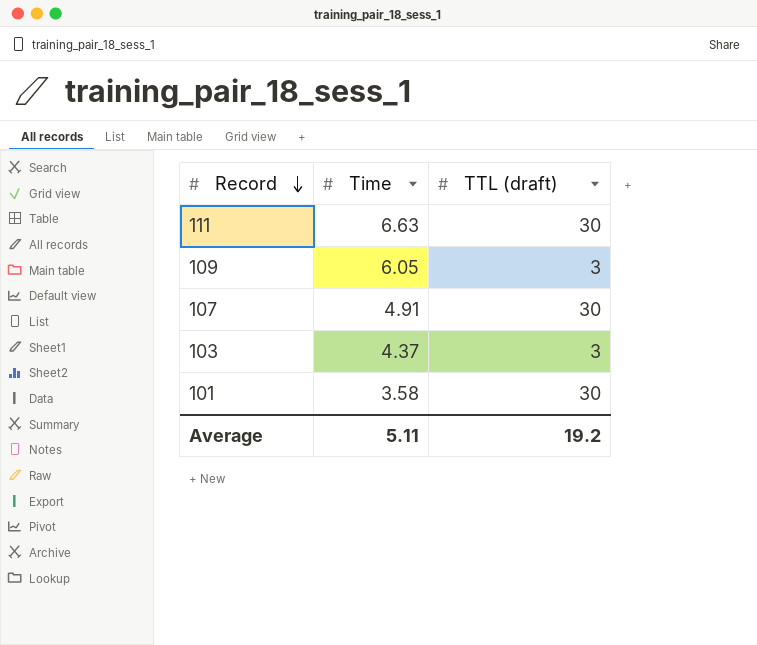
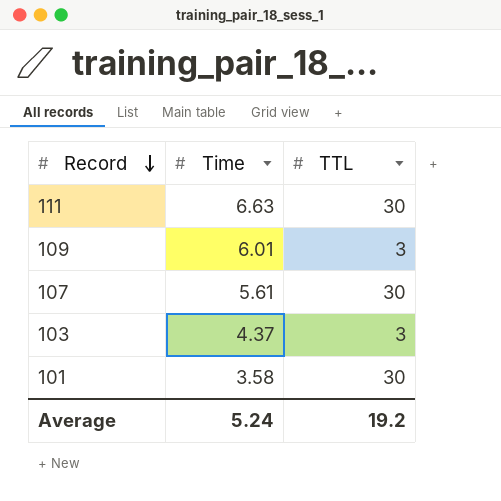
column name: TTL (draft) -> TTL
109 | Time: 6.05 -> 6.01
107 | Time: 4.91 -> 5.61
Average | Time: 5.11 -> 5.24

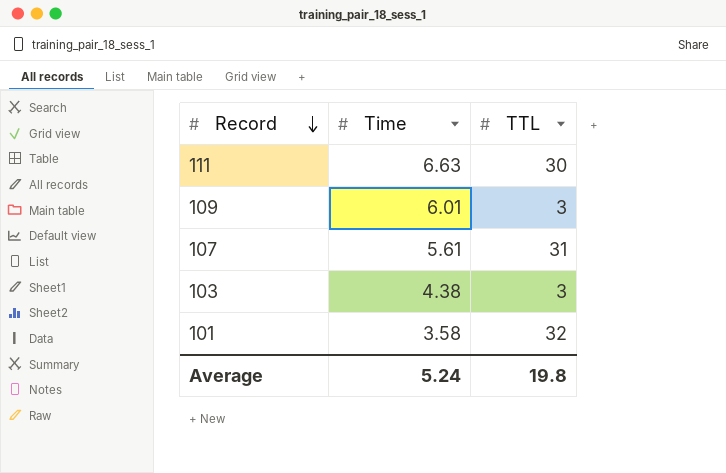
107 | TTL: 30 -> 31
103 | Time: 4.37 -> 4.38
101 | TTL: 30 -> 32
Average | TTL: 19.2 -> 19.8

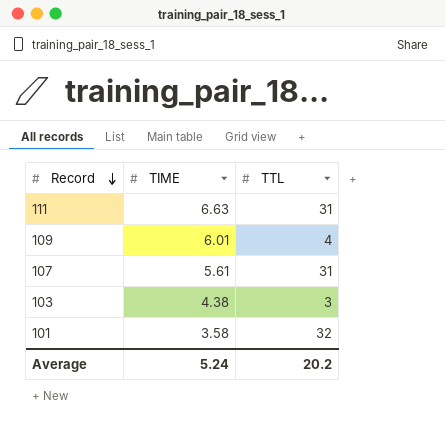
column name: Time -> TIME
111 | TTL: 30 -> 31
109 | TTL: 3 -> 4
Average | TTL: 19.8 -> 20.2

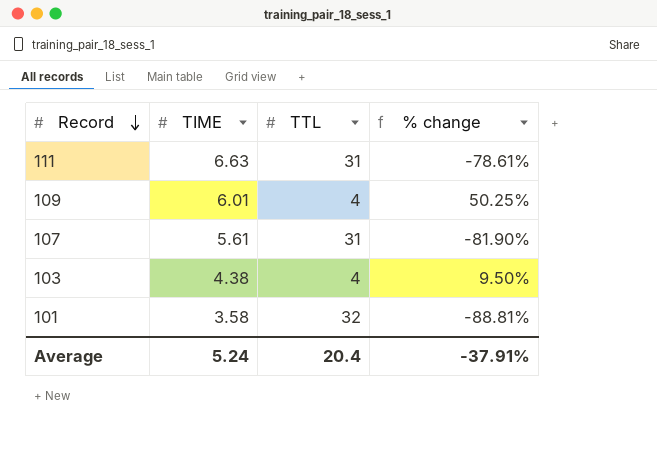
column % change | formula: none -> ([TIME] - [TTL]) / [TTL]
103 | TTL: 3 -> 4
Average | TTL: 20.2 -> 20.4

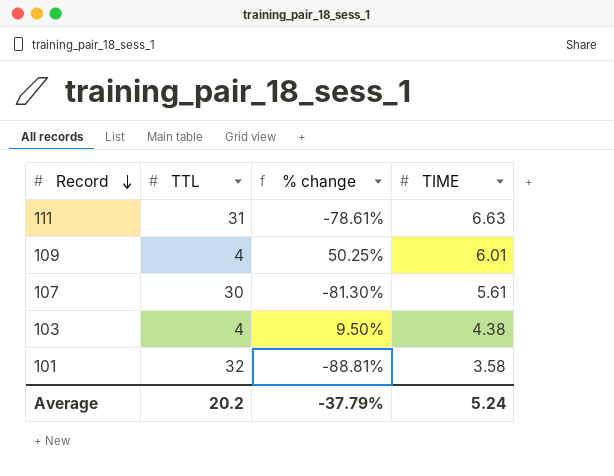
column TIME | position: 2 -> 4
107 | TTL: 31 -> 30
107 | % change: -81.90% -> -81.30%
Average | TTL: 20.4 -> 20.2
Average | % change: -37.91% -> -37.79%

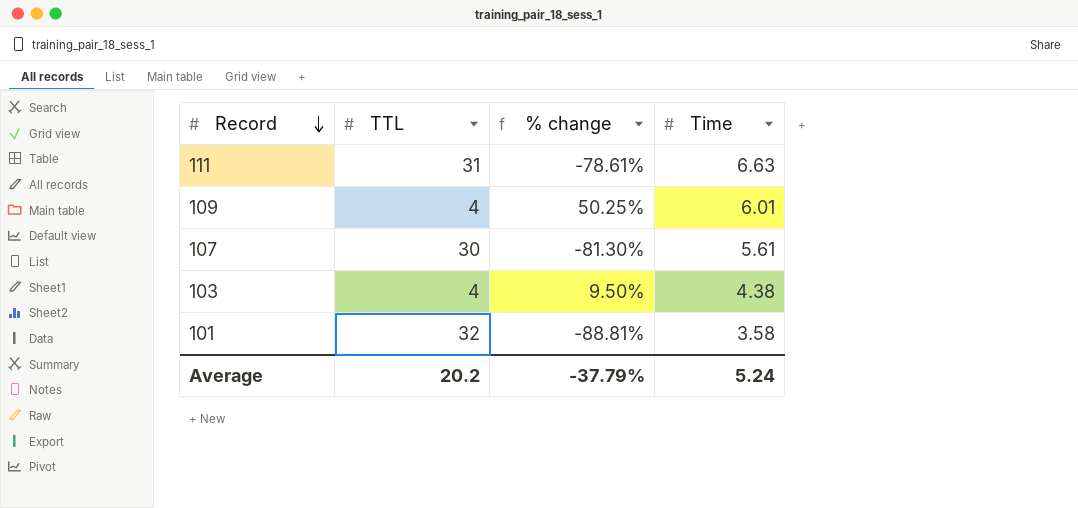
column name: TIME -> Time

